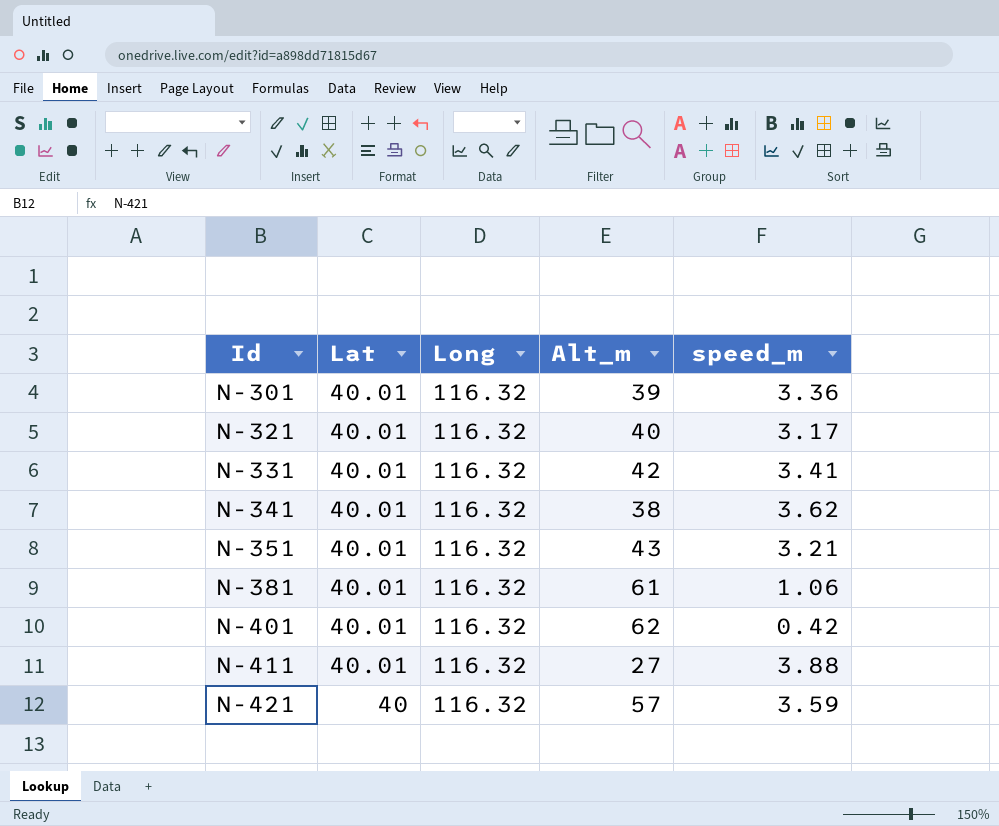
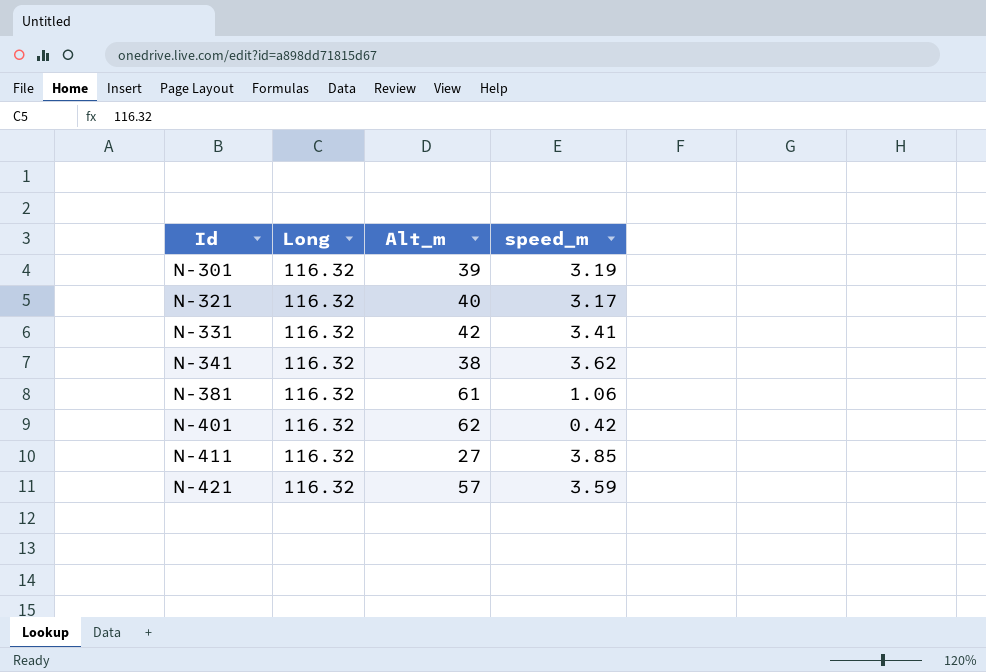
column Lat | position: 2 -> none
row N-351: 40.01 | 116.32 | 43 | 3.21 -> none
N-301 | speed_m: 3.36 -> 3.19
N-411 | speed_m: 3.88 -> 3.85

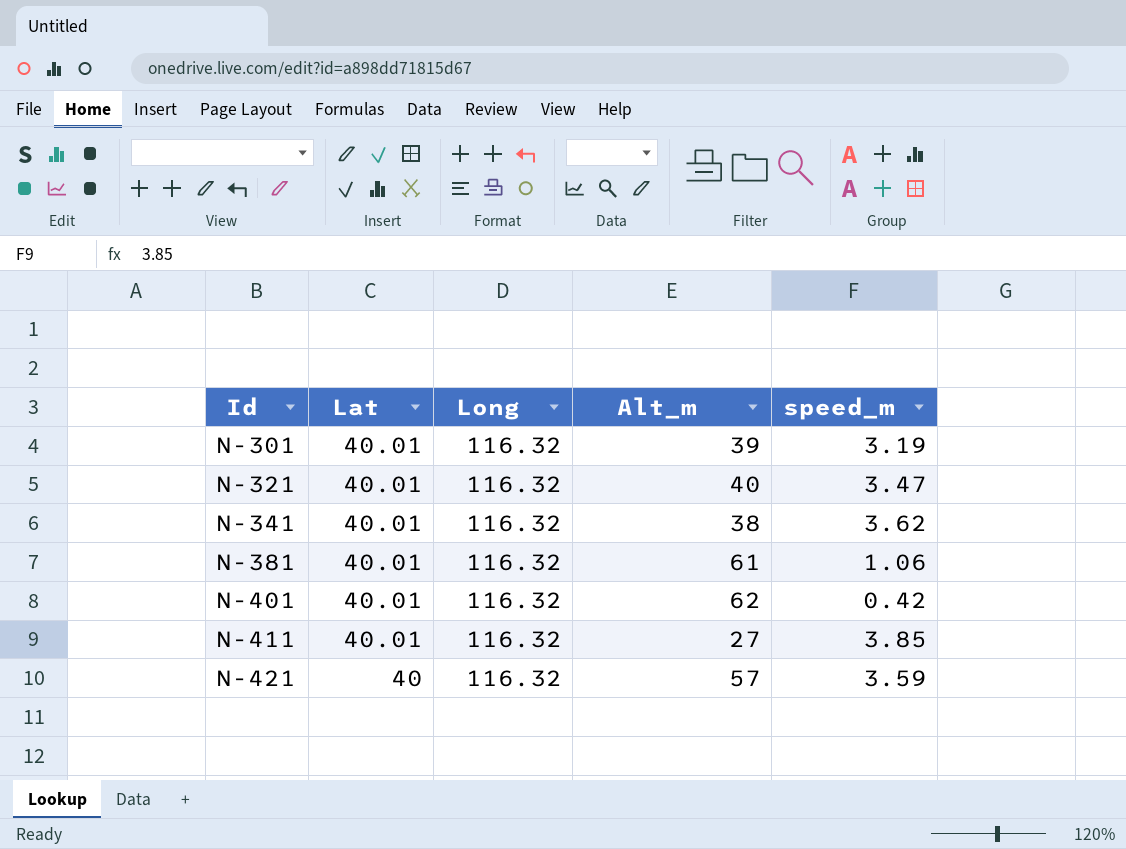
column Lat | position: none -> 2
row N-331: 116.32 | 42 | 3.41 -> none
N-321 | speed_m: 3.17 -> 3.47

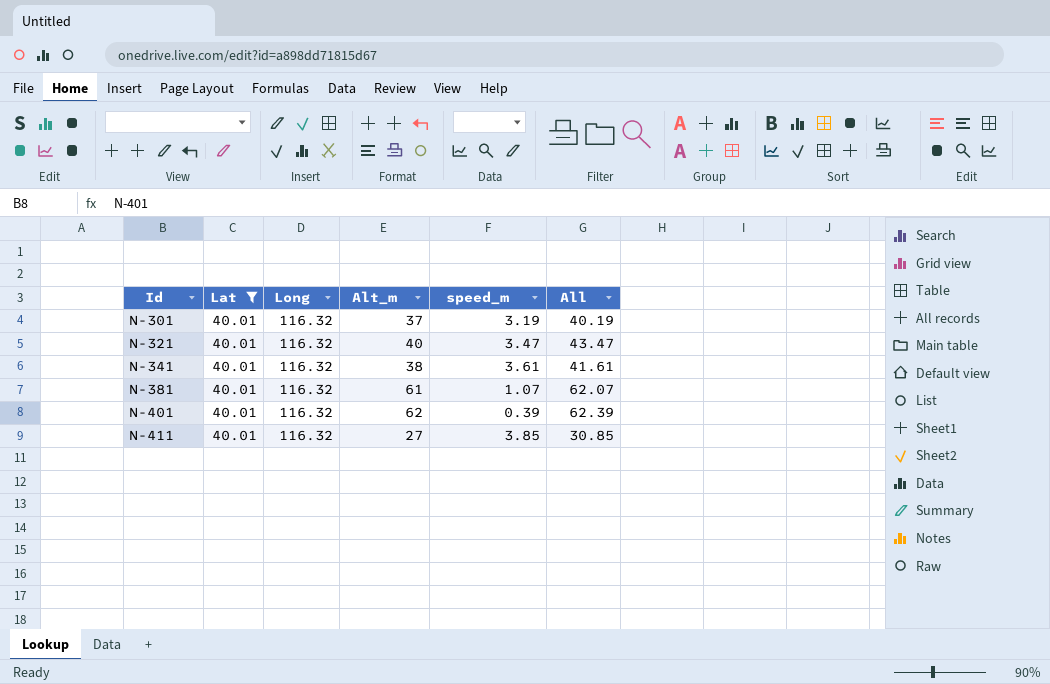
filter: none -> Lat = 40.01
column All | formula: none -> [Alt_m] + [speed_m]
N-301 | Alt_m: 39 -> 37
N-341 | speed_m: 3.62 -> 3.61
N-381 | speed_m: 1.06 -> 1.07
N-401 | speed_m: 0.42 -> 0.39

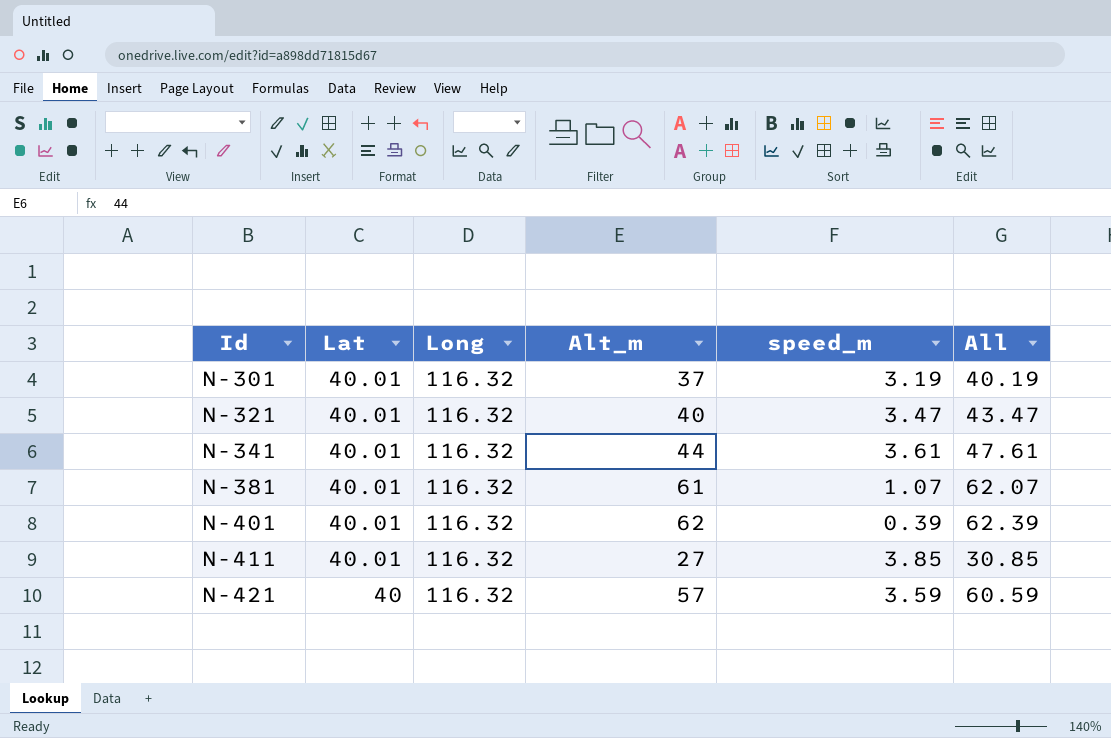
filter: Lat = 40.01 -> none
N-341 | Alt_m: 38 -> 44
N-341 | All: 41.61 -> 47.61

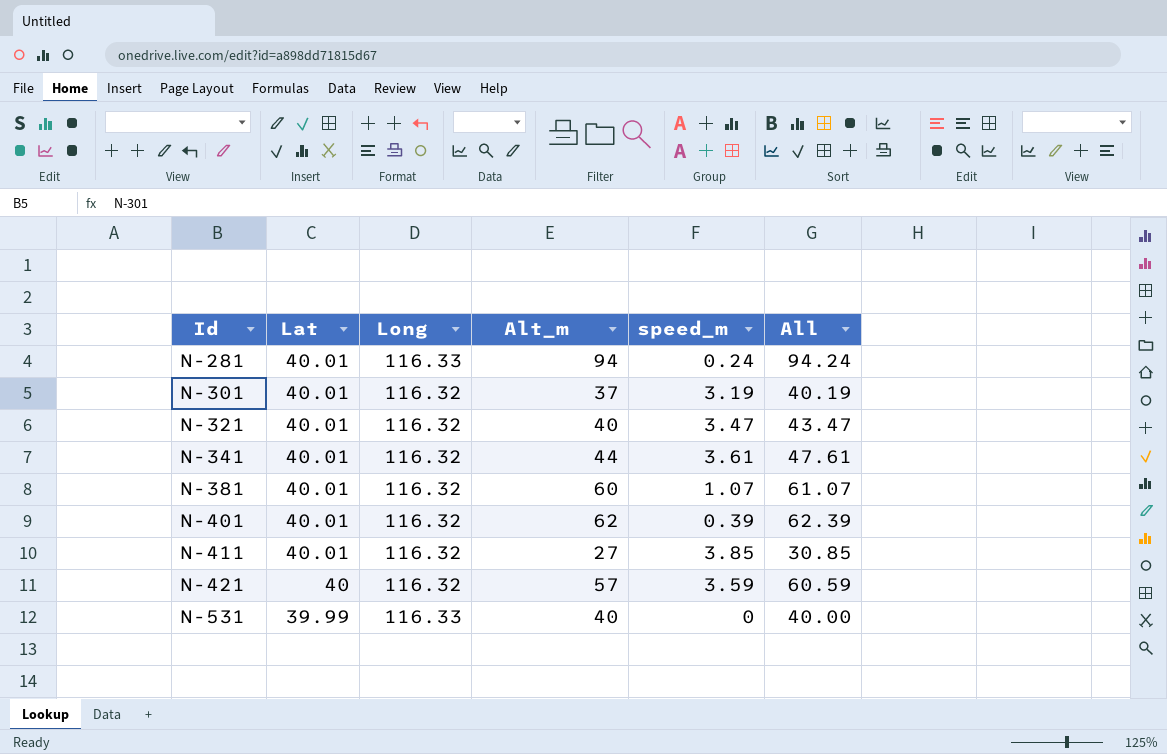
row N-281: none -> 40.01 | 116.33 | 94 | 0.24 | 94.24
N-381 | Alt_m: 61 -> 60
N-381 | All: 62.07 -> 61.07
row N-531: none -> 39.99 | 116.33 | 40 | 0 | 40.00

